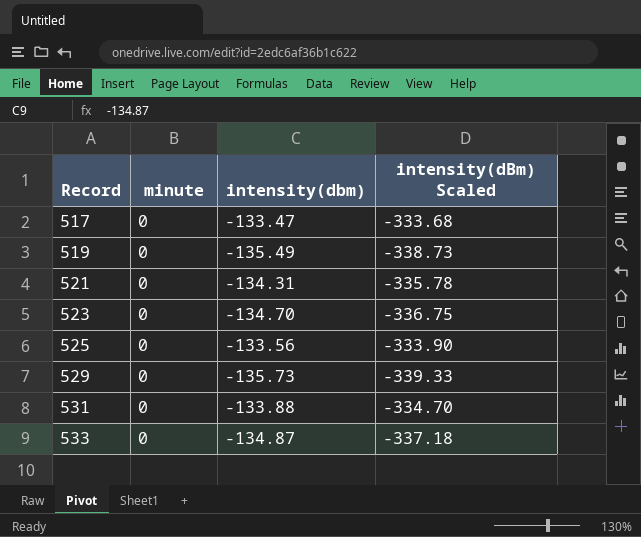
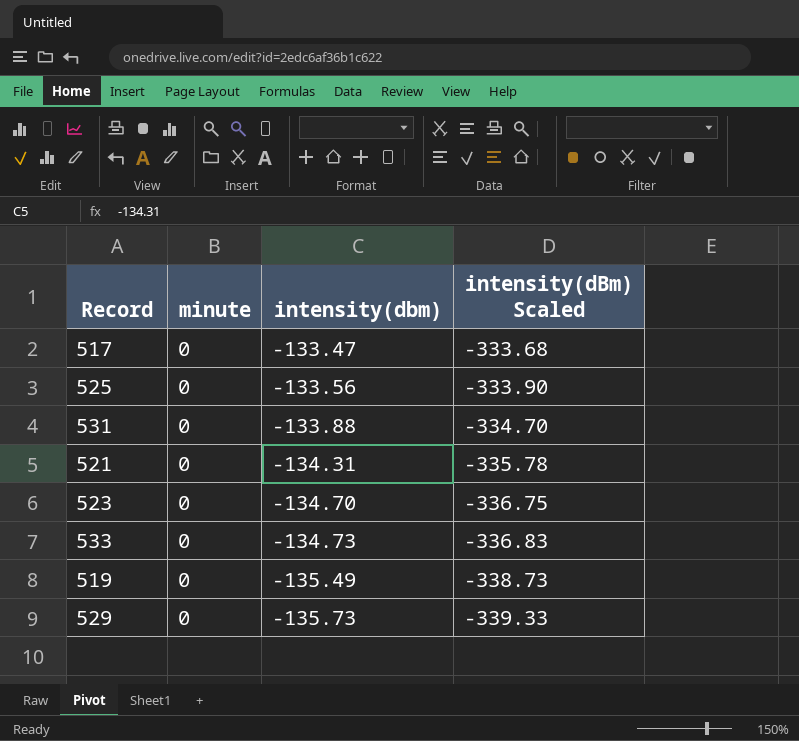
row order: Record ascending -> intensity(dbm) descending
533 | intensity(dbm): -134.87 -> -134.73
533 | intensity(dBm) Scaled: -337.18 -> -336.83

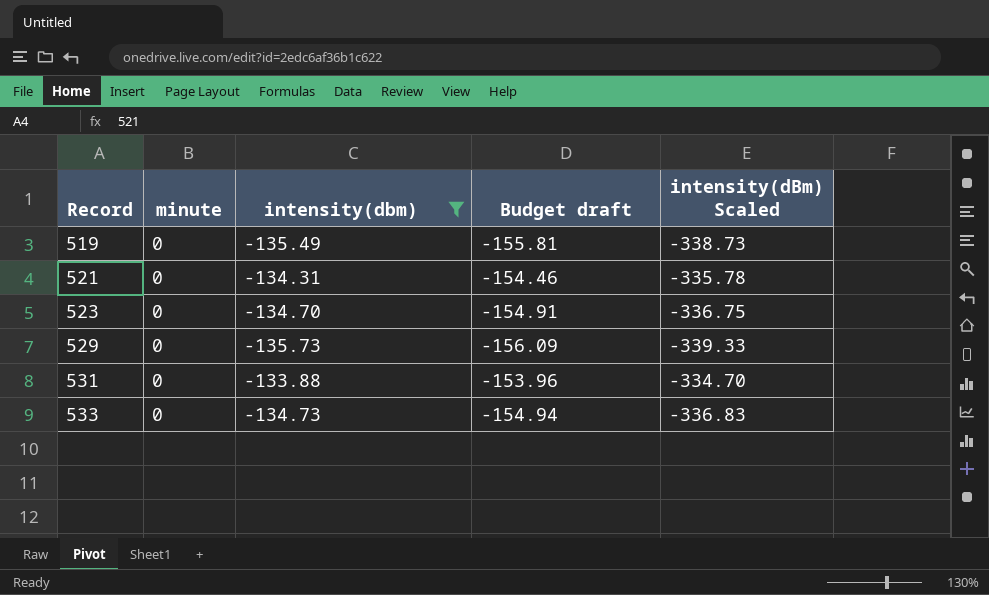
filter: none -> intensity(dbm) <= -133.88
row order: intensity(dbm) descending -> Record ascending
column Budget draft | formula: none -> [intensity(dbm)] * 1.15

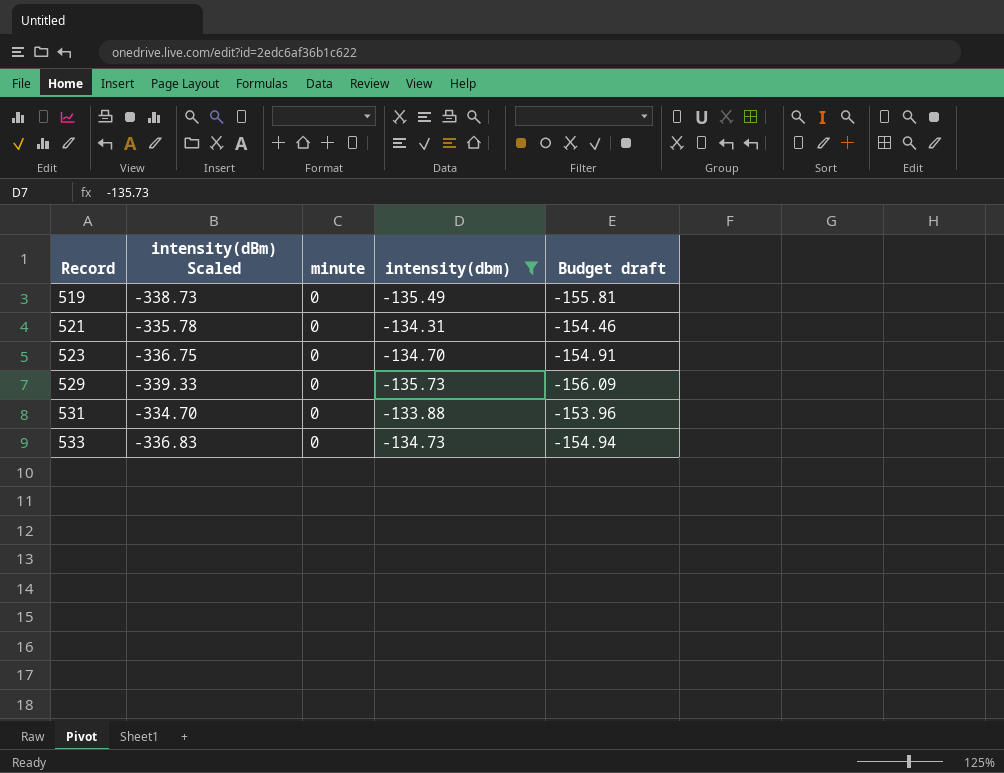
column intensity(dBm) Scaled | position: 5 -> 2

